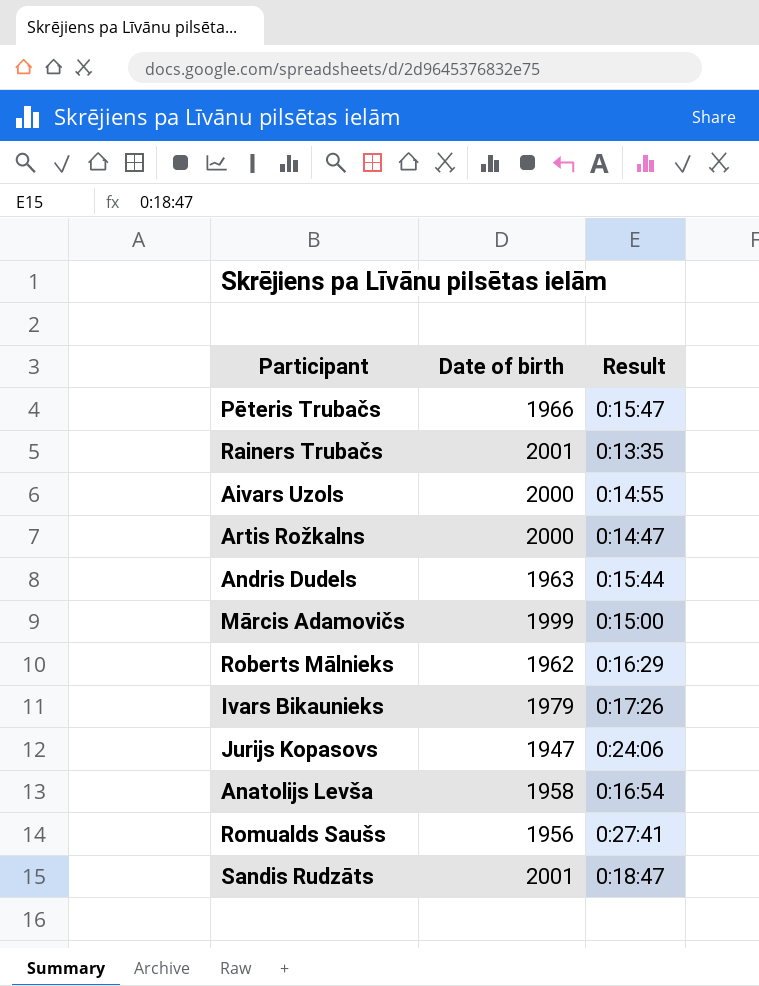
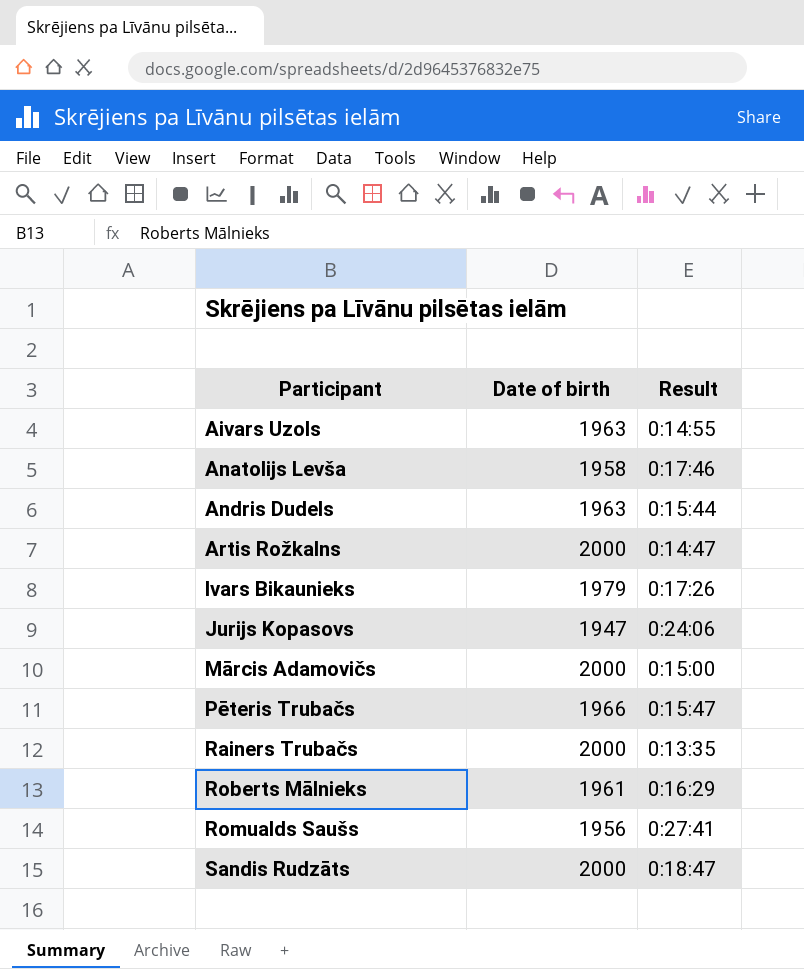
row order: none -> Participant ascending
Aivars Uzols | Date of birth: 2000 -> 1963
Anatolijs Levša | Result: 0:16:54 -> 0:17:46
Mārcis Adamovičs | Date of birth: 1999 -> 2000
Rainers Trubačs | Date of birth: 2001 -> 2000
Roberts Mālnieks | Date of birth: 1962 -> 1961
Sandis Rudzāts | Date of birth: 2001 -> 2000

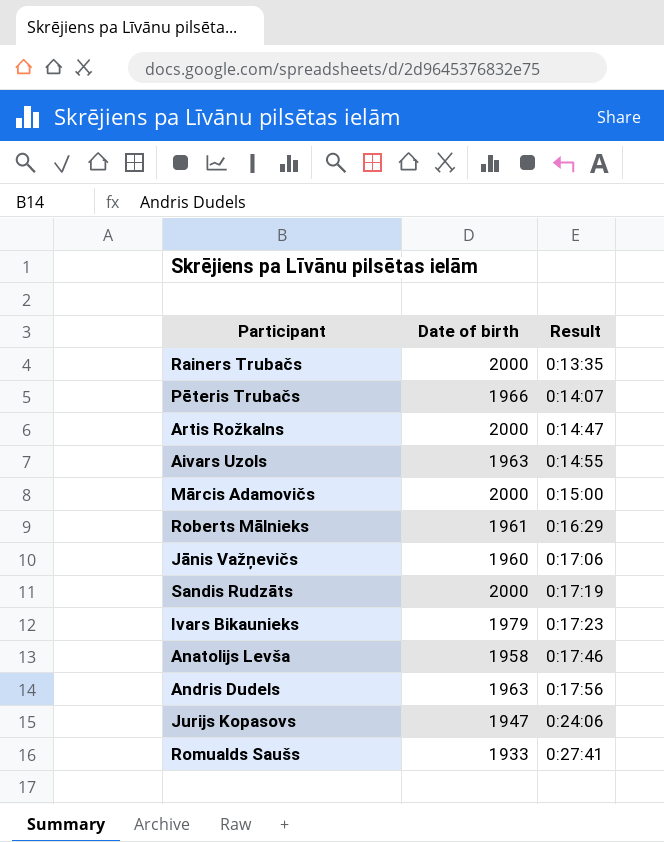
row order: Participant ascending -> Result ascending
Pēteris Trubačs | Result: 0:15:47 -> 0:14:07
row Jānis Važņevičs: none -> 1960 | 0:17:06
Sandis Rudzāts | Result: 0:18:47 -> 0:17:19
Ivars Bikaunieks | Result: 0:17:26 -> 0:17:23
Andris Dudels | Result: 0:15:44 -> 0:17:56
Romualds Saušs | Date of birth: 1956 -> 1933

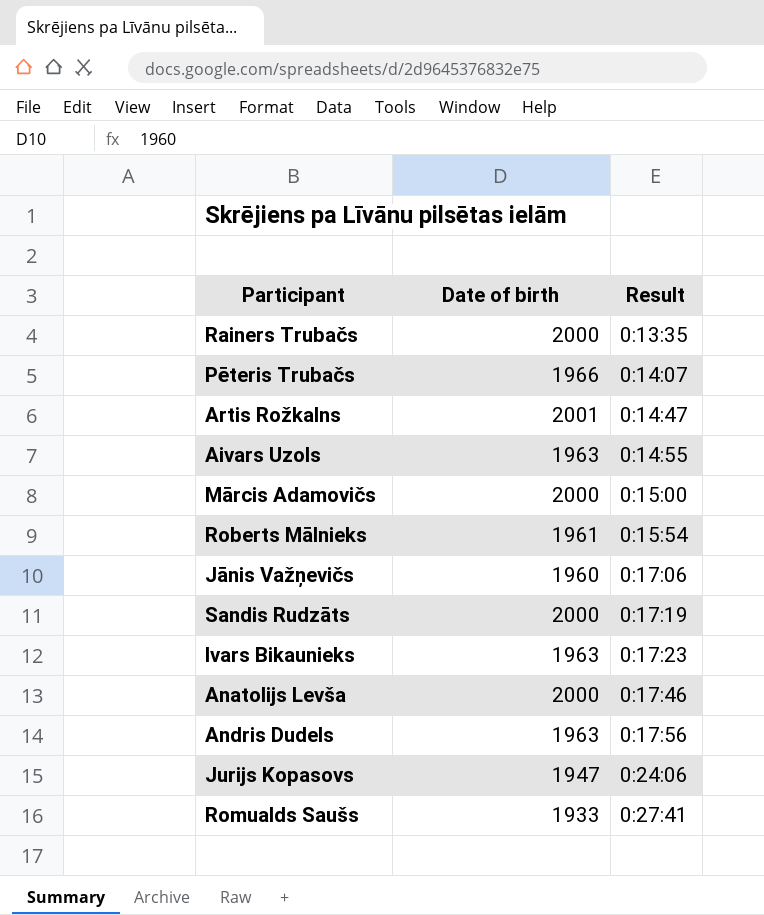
Artis Rožkalns | Date of birth: 2000 -> 2001
Roberts Mālnieks | Result: 0:16:29 -> 0:15:54
Ivars Bikaunieks | Date of birth: 1979 -> 1963
Anatolijs Levša | Date of birth: 1958 -> 2000

